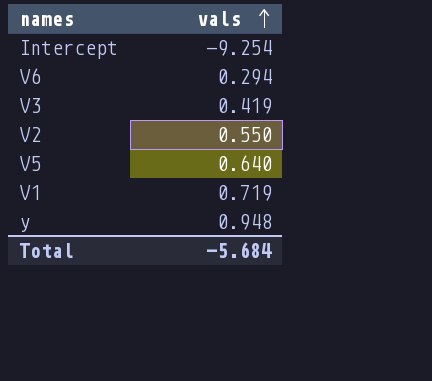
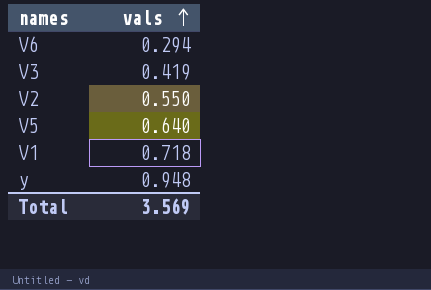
row Intercept: -9.254 -> none
V1 | vals: 0.719 -> 0.718
Total | vals: -5.684 -> 3.569

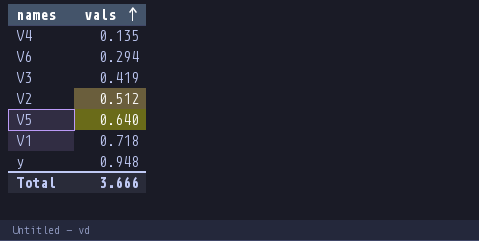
row V4: none -> 0.135
V2 | vals: 0.550 -> 0.512
Total | vals: 3.569 -> 3.666

